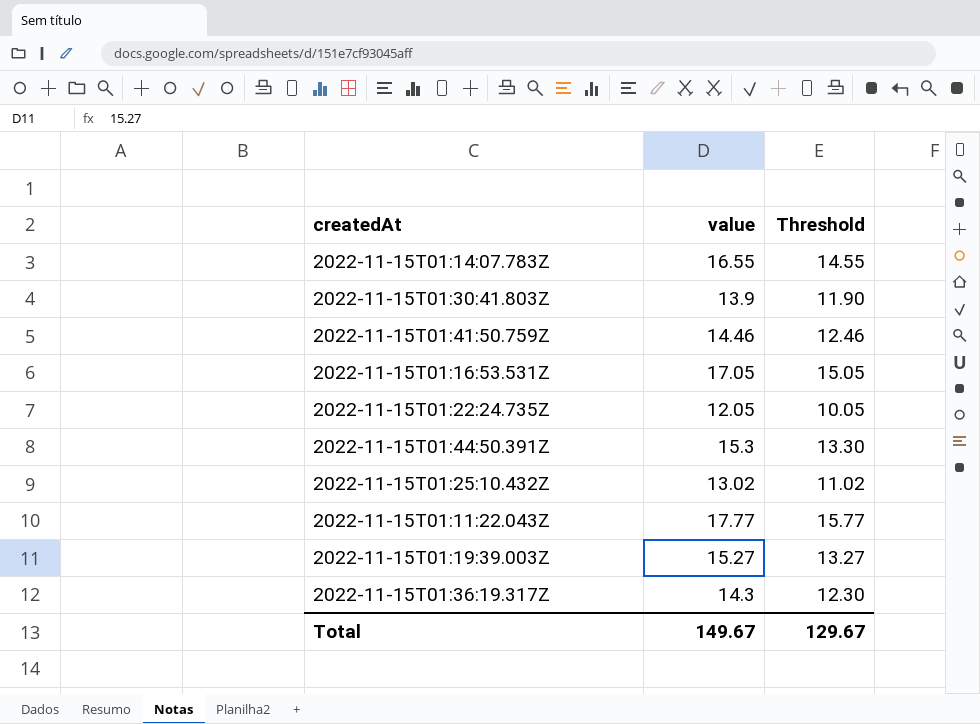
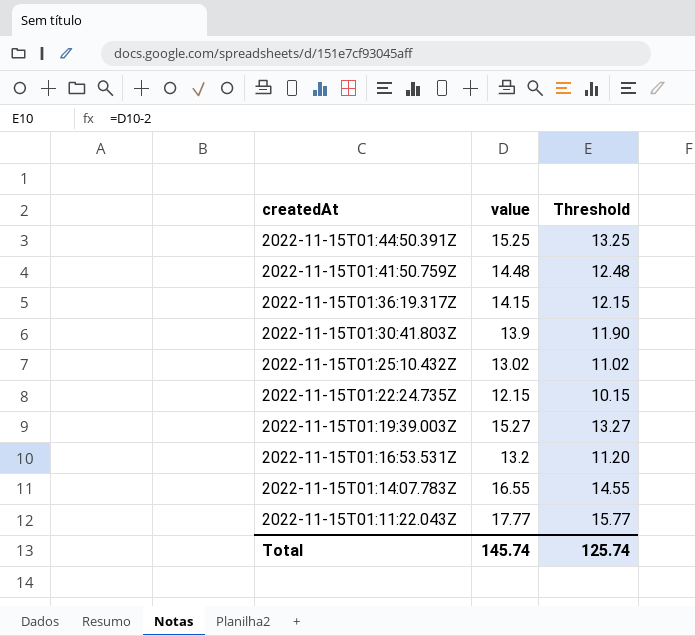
row order: none -> createdAt descending
2022-11-15T01:44:50.391Z | value: 15.3 -> 15.25
2022-11-15T01:44:50.391Z | Threshold: 13.30 -> 13.25
2022-11-15T01:41:50.759Z | value: 14.46 -> 14.48
2022-11-15T01:41:50.759Z | Threshold: 12.46 -> 12.48
2022-11-15T01:36:19.317Z | value: 14.3 -> 14.15
2022-11-15T01:36:19.317Z | Threshold: 12.30 -> 12.15
2022-11-15T01:22:24.735Z | value: 12.05 -> 12.15
2022-11-15T01:22:24.735Z | Threshold: 10.05 -> 10.15
2022-11-15T01:16:53.531Z | value: 17.05 -> 13.2
2022-11-15T01:16:53.531Z | Threshold: 15.05 -> 11.20
Total | value: 149.67 -> 145.74
Total | Threshold: 129.67 -> 125.74

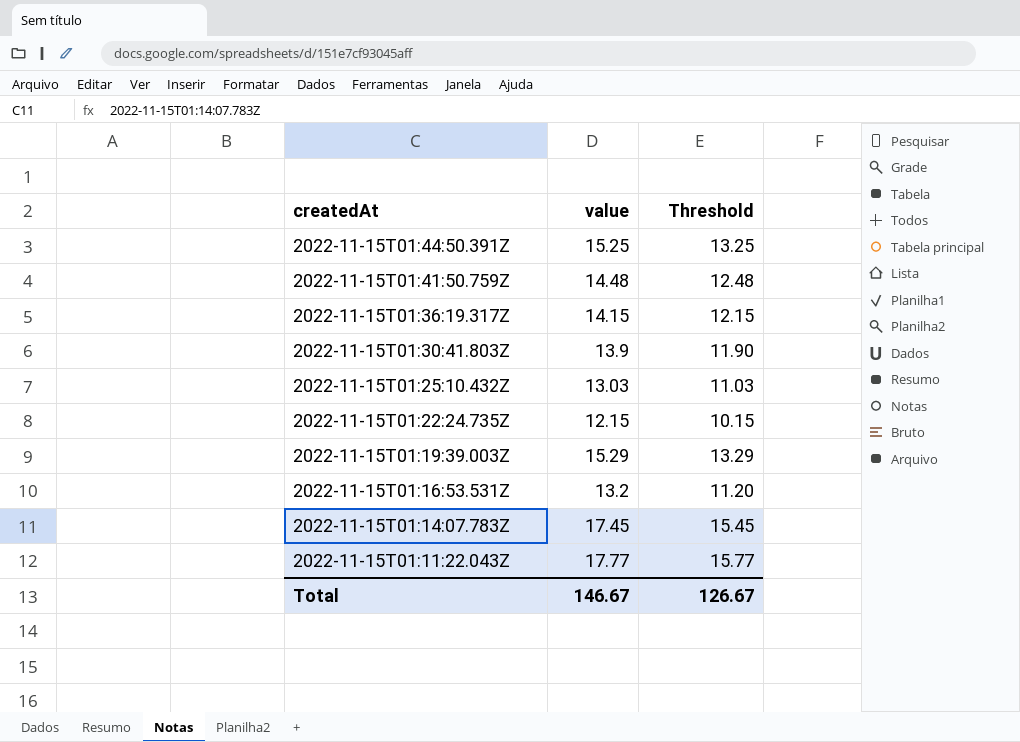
2022-11-15T01:25:10.432Z | value: 13.02 -> 13.03
2022-11-15T01:25:10.432Z | Threshold: 11.02 -> 11.03
2022-11-15T01:19:39.003Z | value: 15.27 -> 15.29
2022-11-15T01:19:39.003Z | Threshold: 13.27 -> 13.29
2022-11-15T01:14:07.783Z | value: 16.55 -> 17.45
2022-11-15T01:14:07.783Z | Threshold: 14.55 -> 15.45
Total | value: 145.74 -> 146.67
Total | Threshold: 125.74 -> 126.67

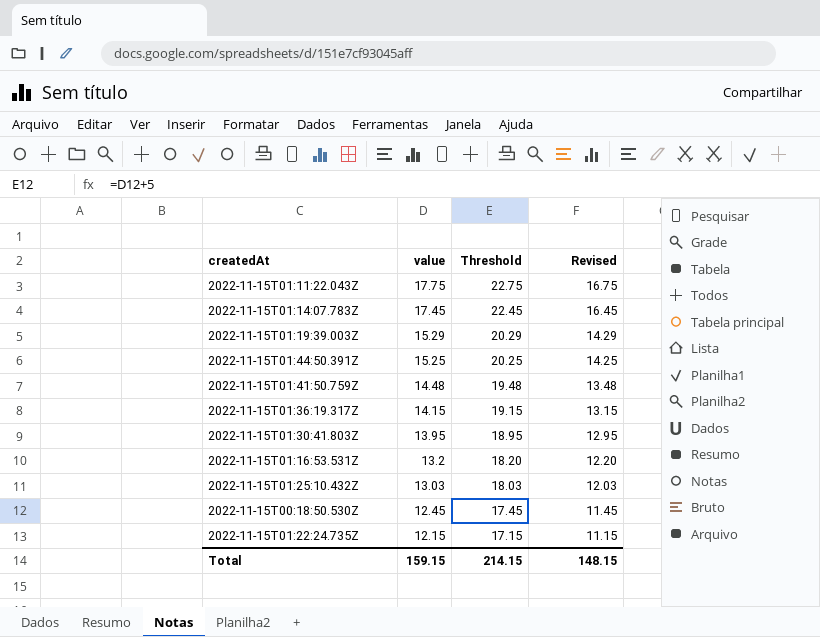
row order: createdAt descending -> value descending
column Threshold | formula: [value] - 2 -> [value] + 5
column Revised | formula: none -> [value] - 1
2022-11-15T01:11:22.043Z | value: 17.77 -> 17.75
2022-11-15T01:30:41.803Z | value: 13.9 -> 13.95
row 2022-11-15T00:18:50.530Z: none -> 12.45 | 17.45 | 11.45
Total | value: 146.67 -> 159.15
Total | Threshold: 126.67 -> 214.15

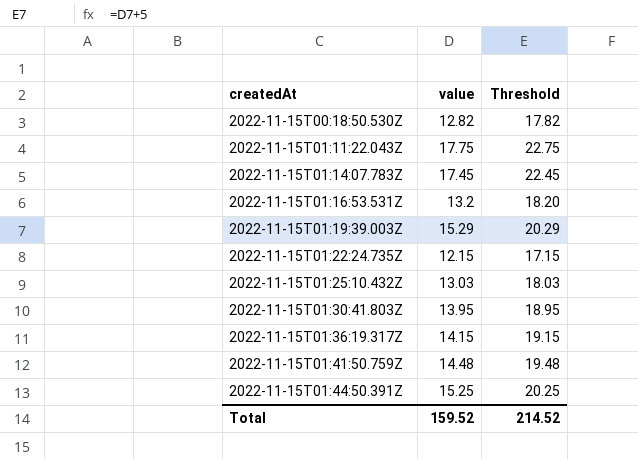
row order: value descending -> createdAt ascending
column Revised | formula: [value] - 1 -> none
2022-11-15T00:18:50.530Z | value: 12.45 -> 12.82
2022-11-15T00:18:50.530Z | Threshold: 17.45 -> 17.82
Total | value: 159.15 -> 159.52
Total | Threshold: 214.15 -> 214.52

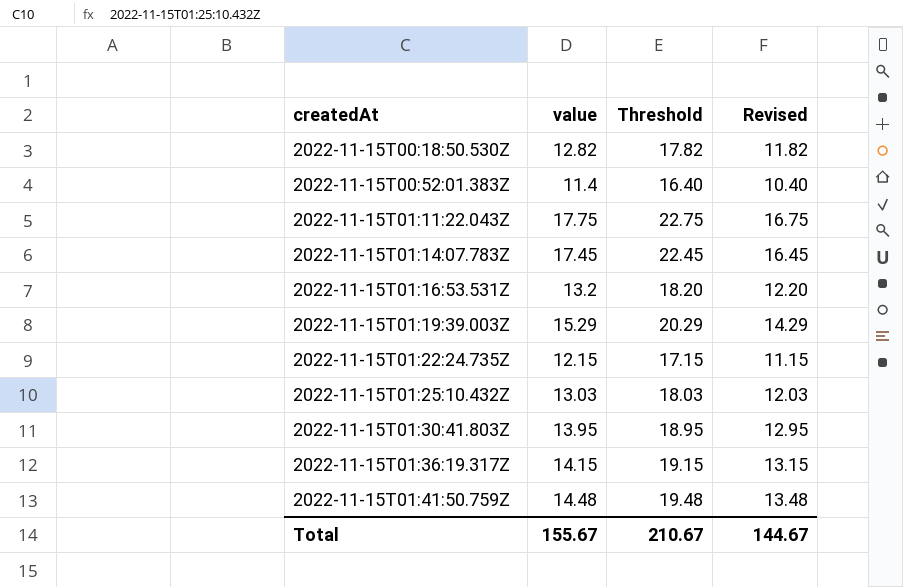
column Revised | formula: none -> [value] - 1
row 2022-11-15T01:44:50.391Z: 15.25 | 20.25 -> none
row 2022-11-15T00:52:01.383Z: none -> 11.4 | 16.40 | 10.40
Total | value: 159.52 -> 155.67
Total | Threshold: 214.52 -> 210.67

